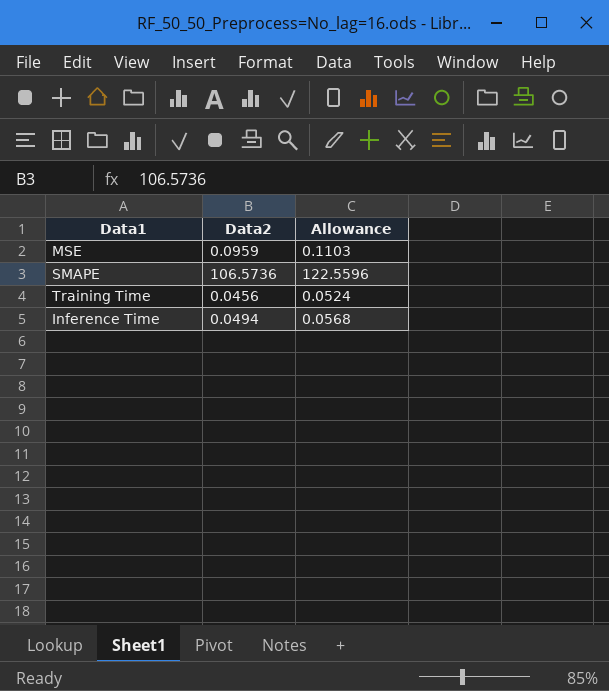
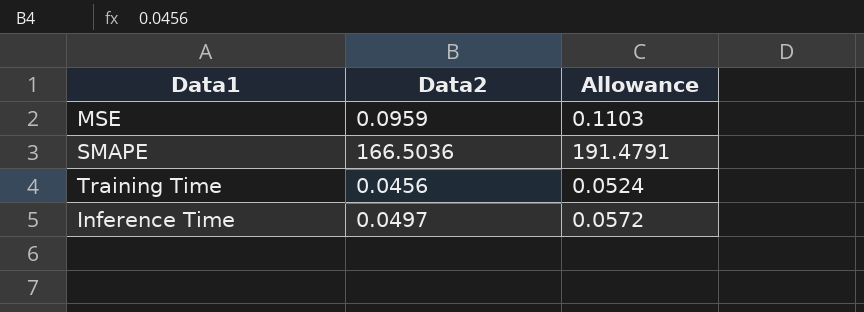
SMAPE | Data2: 106.5736 -> 166.5036
SMAPE | Allowance: 122.5596 -> 191.4791
Inference Time | Data2: 0.0494 -> 0.0497
Inference Time | Allowance: 0.0568 -> 0.0572

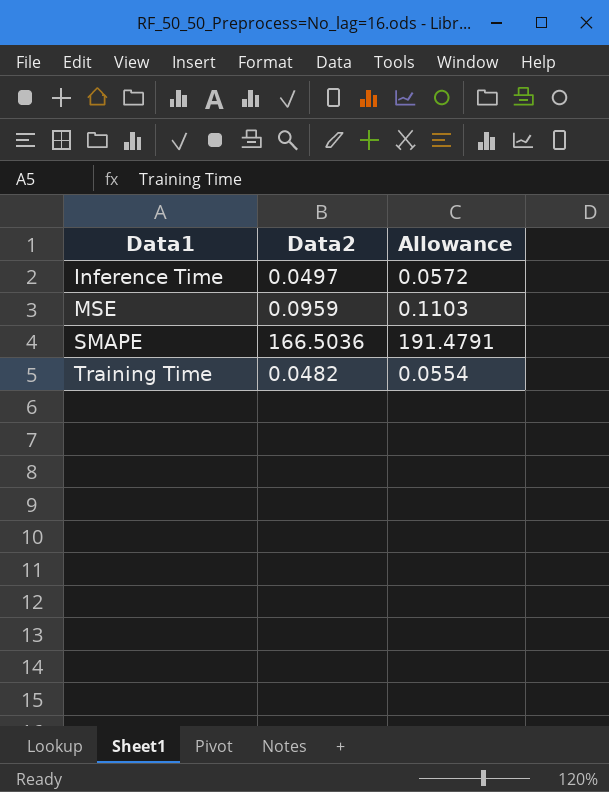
row order: none -> Data1 ascending
Training Time | Data2: 0.0456 -> 0.0482
Training Time | Allowance: 0.0524 -> 0.0554

